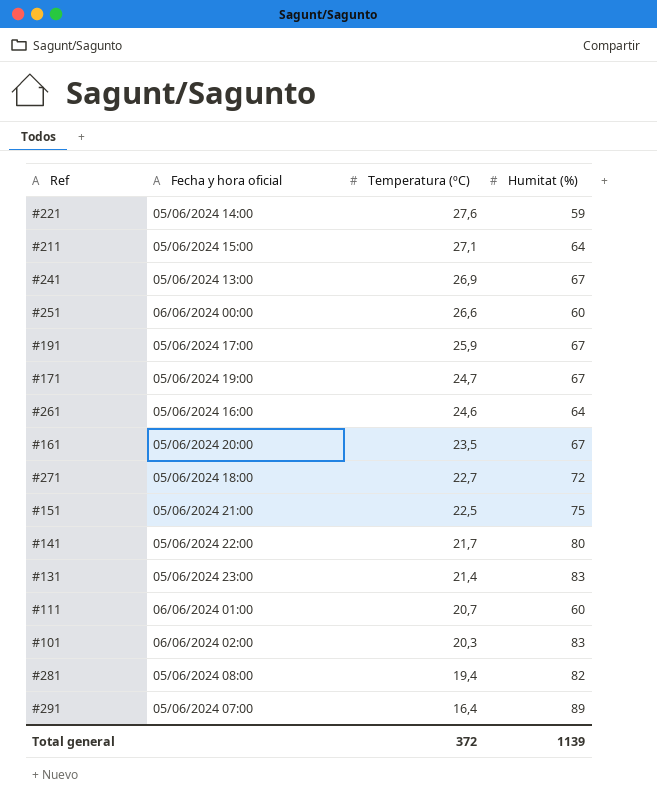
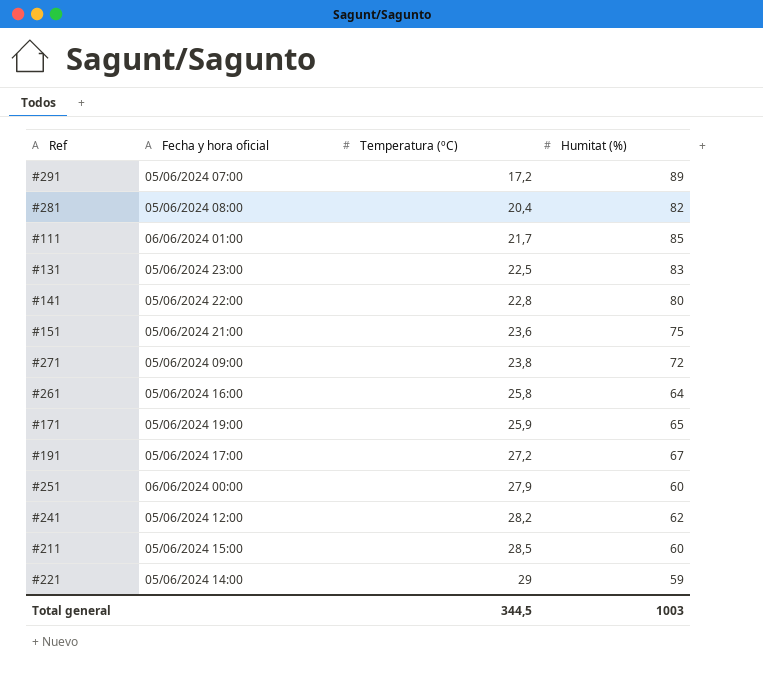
row order: Temperatura (ºC) descending -> Temperatura (ºC) ascending
row #161: 05/06/2024 20:00 | 23,5 | 67 -> none
row #101: 06/06/2024 02:00 | 20,3 | 83 -> none
#291 | Temperatura (ºC): 16,4 -> 17,2
#281 | Temperatura (ºC): 19,4 -> 20,4
#111 | Temperatura (ºC): 20,7 -> 21,7
#111 | Humitat (%): 60 -> 85
#131 | Temperatura (ºC): 21,4 -> 22,5
#141 | Temperatura (ºC): 21,7 -> 22,8
#151 | Temperatura (ºC): 22,5 -> 23,6
#271 | Fecha y hora oficial: 05/06/2024 18:00 -> 05/06/2024 09:00
#271 | Temperatura (ºC): 22,7 -> 23,8
#261 | Temperatura (ºC): 24,6 -> 25,8
#171 | Temperatura (ºC): 24,7 -> 25,9
#171 | Humitat (%): 67 -> 65
#191 | Temperatura (ºC): 25,9 -> 27,2
#251 | Temperatura (ºC): 26,6 -> 27,9
#241 | Fecha y hora oficial: 05/06/2024 13:00 -> 05/06/2024 12:00
#241 | Temperatura (ºC): 26,9 -> 28,2
#241 | Humitat (%): 67 -> 62
#211 | Temperatura (ºC): 27,1 -> 28,5
#211 | Humitat (%): 64 -> 60
#221 | Temperatura (ºC): 27,6 -> 29
Total general | Temperatura (ºC): 372 -> 344,5
Total general | Humitat (%): 1139 -> 1003

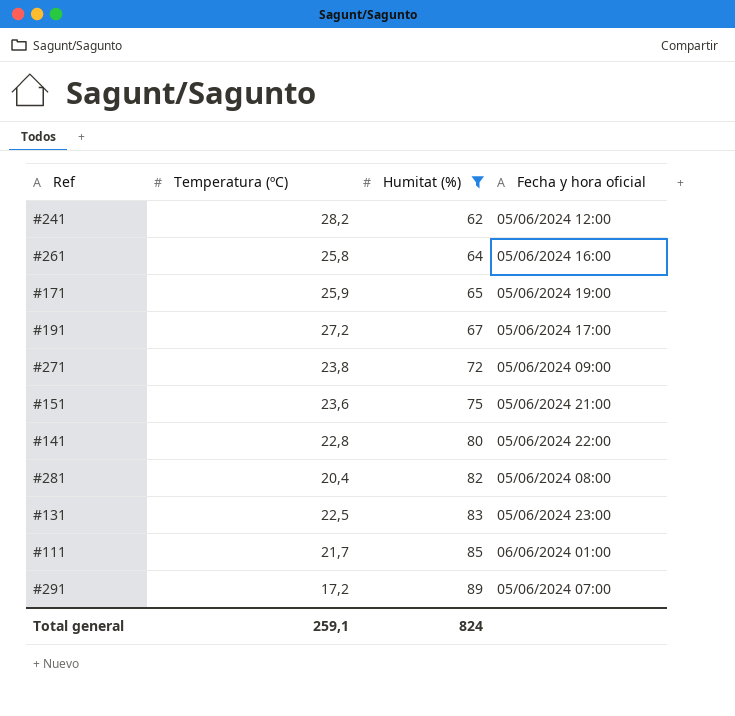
filter: none -> Humitat (%) >= 62
row order: Temperatura (ºC) ascending -> Humitat (%) ascending
column Fecha y hora oficial | position: 2 -> 4
Total general | Temperatura (ºC): 344,5 -> 259,1
Total general | Humitat (%): 1003 -> 824

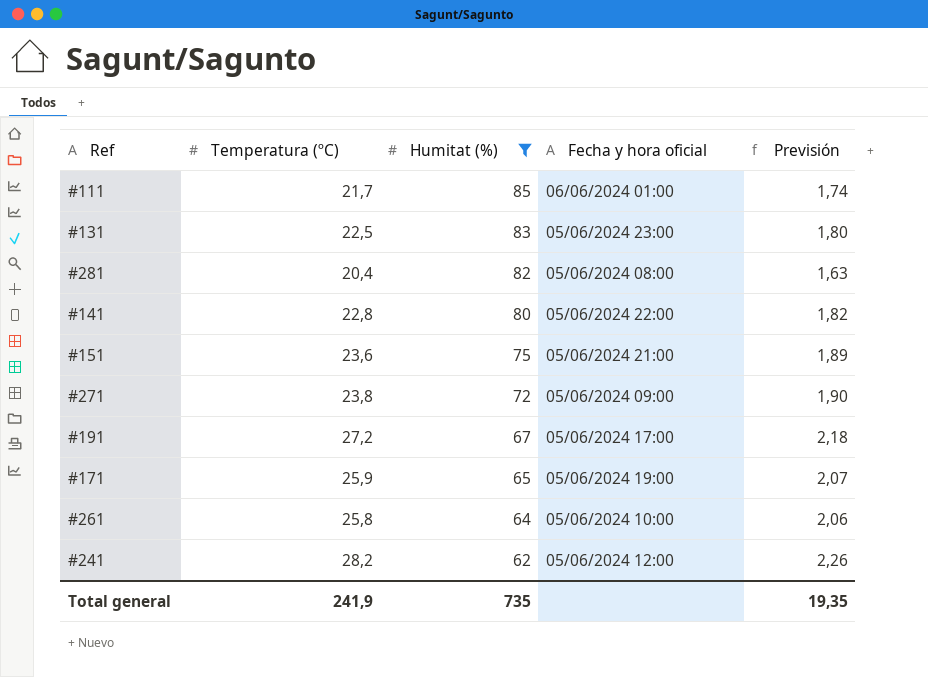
row order: Humitat (%) ascending -> Humitat (%) descending
column Previsión | formula: none -> [Temperatura (ºC)] * 0,08
row #291: 17,2 | 89 | 05/06/2024 07:00 -> none
#261 | Fecha y hora oficial: 05/06/2024 16:00 -> 05/06/2024 10:00
Total general | Temperatura (ºC): 259,1 -> 241,9
Total general | Humitat (%): 824 -> 735

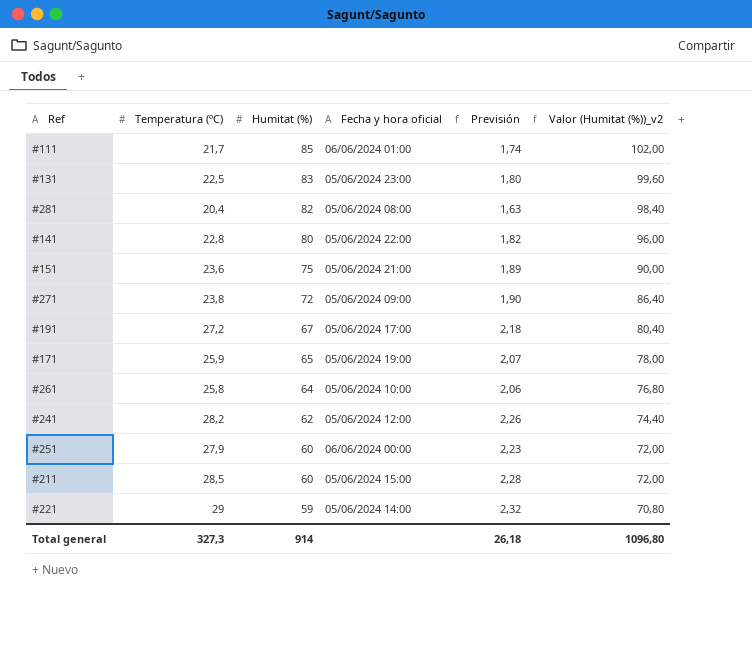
filter: Humitat (%) >= 62 -> none
column Valor (Humitat (%))_v2 | formula: none -> [Humitat (%)] * 1,2
Total general | Temperatura (ºC): 241,9 -> 327,3
Total general | Humitat (%): 735 -> 914
Total general | Previsión: 19,35 -> 26,18

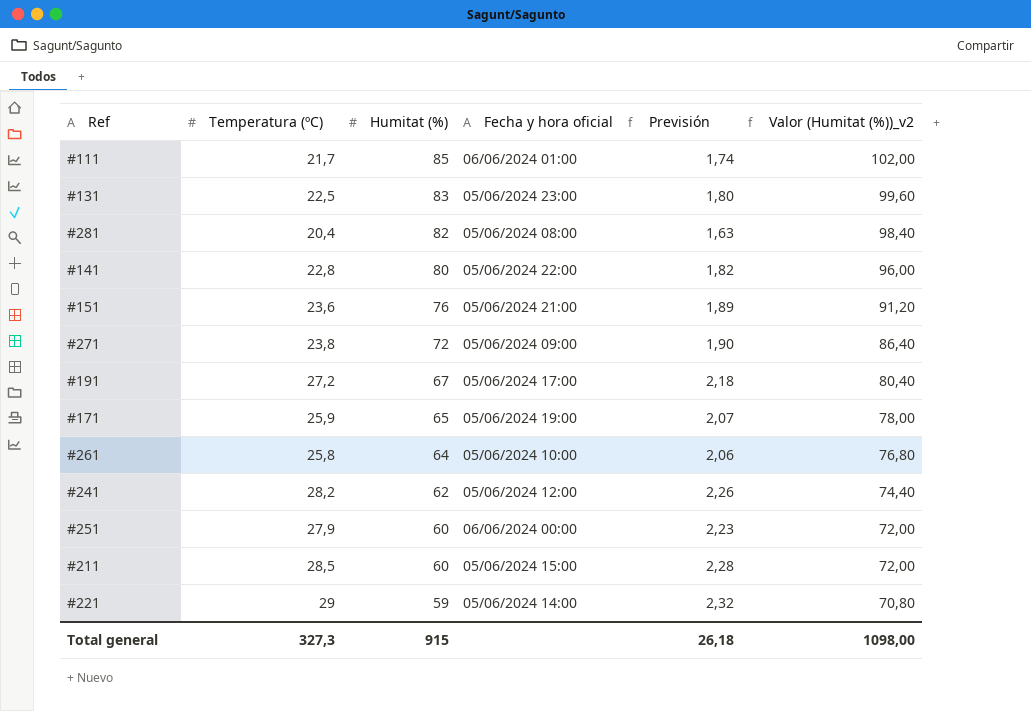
#151 | Humitat (%): 75 -> 76
#151 | Valor (Humitat (%))_v2: 90,00 -> 91,20
Total general | Humitat (%): 914 -> 915
Total general | Valor (Humitat (%))_v2: 1096,80 -> 1098,00

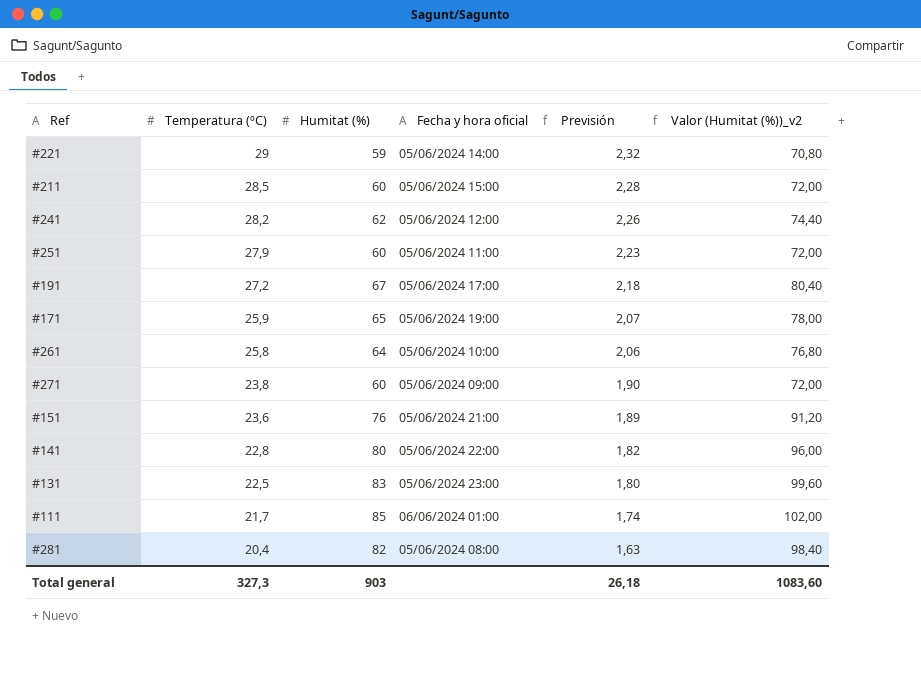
row order: Humitat (%) descending -> Temperatura (ºC) descending
#251 | Fecha y hora oficial: 06/06/2024 00:00 -> 05/06/2024 11:00
#271 | Humitat (%): 72 -> 60
#271 | Valor (Humitat (%))_v2: 86,40 -> 72,00
Total general | Humitat (%): 915 -> 903
Total general | Valor (Humitat (%))_v2: 1098,00 -> 1083,60

